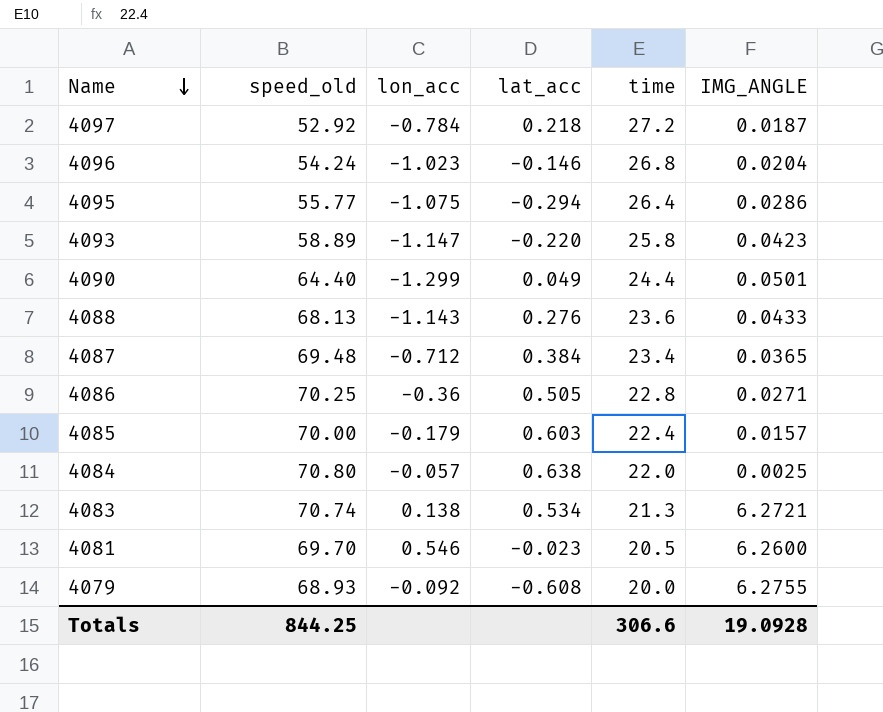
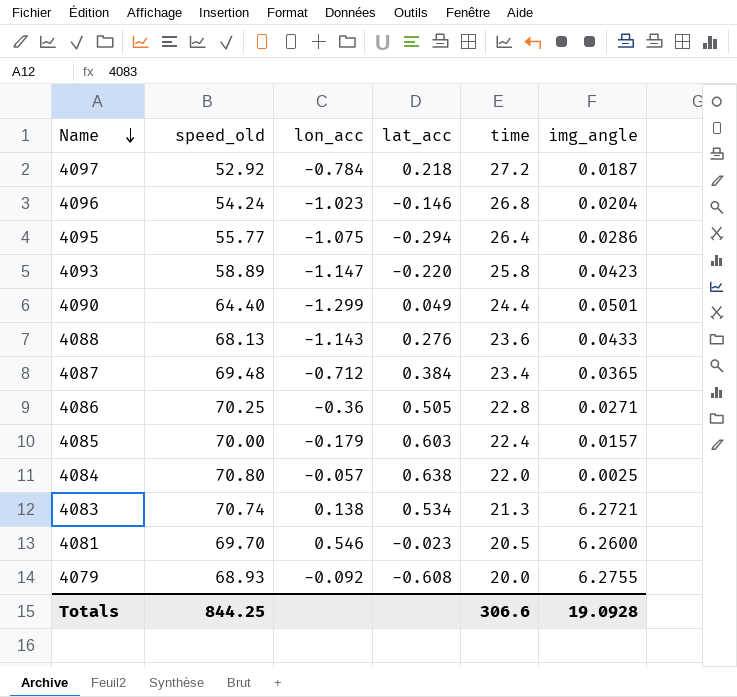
column name: IMG_ANGLE -> img_angle

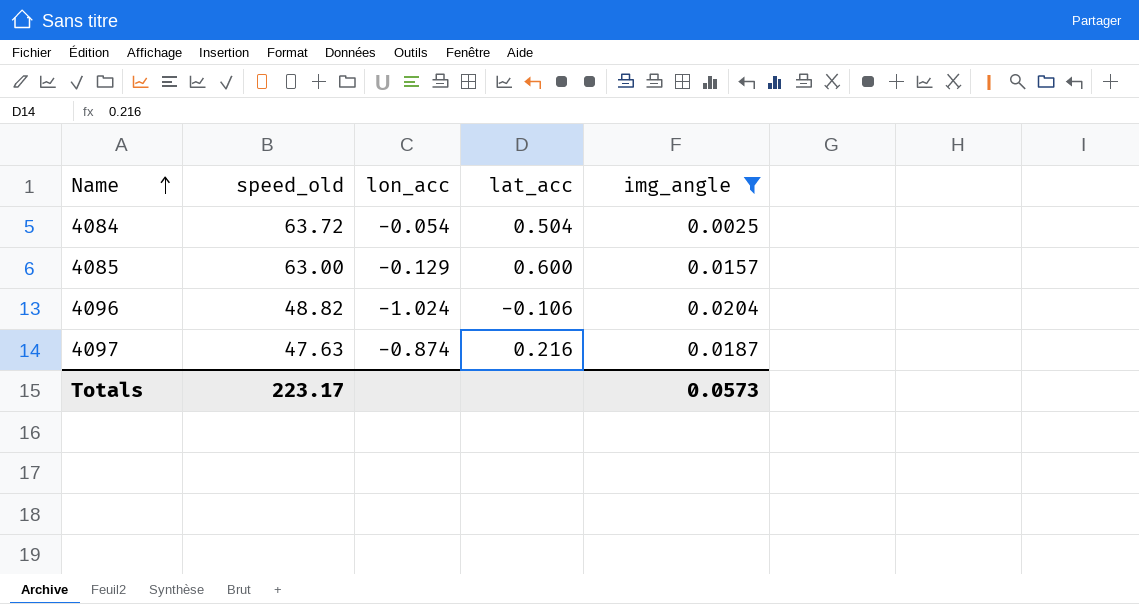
filter: none -> img_angle <= 0.0204
row order: Name descending -> Name ascending
column time | position: 5 -> none
4084 | speed_old: 70.80 -> 63.72
4084 | lon_acc: -0.057 -> -0.054
4084 | lat_acc: 0.638 -> 0.504
4085 | speed_old: 70.00 -> 63.00
4085 | lon_acc: -0.179 -> -0.129
4085 | lat_acc: 0.603 -> 0.600
4096 | speed_old: 54.24 -> 48.82
4096 | lon_acc: -1.023 -> -1.024
4096 | lat_acc: -0.146 -> -0.106
4097 | speed_old: 52.92 -> 47.63
4097 | lon_acc: -0.784 -> -0.874
4097 | lat_acc: 0.218 -> 0.216
Totals | speed_old: 844.25 -> 223.17
Totals | img_angle: 19.0928 -> 0.0573

